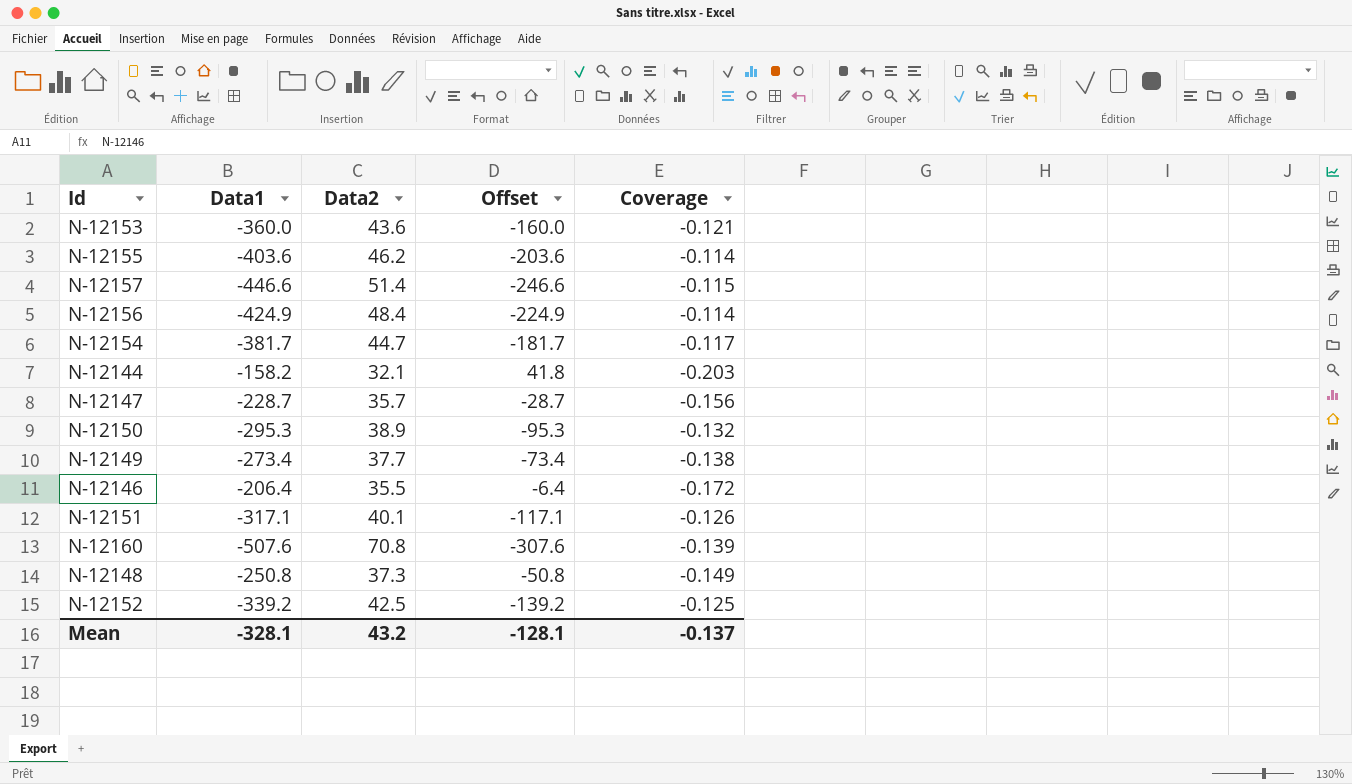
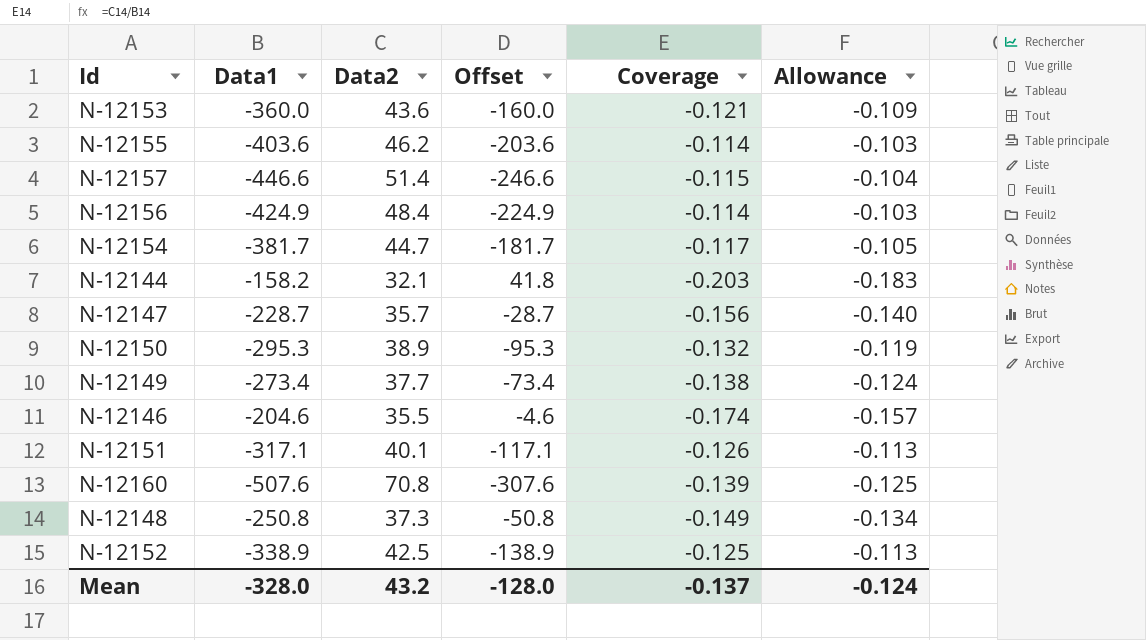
column Allowance | formula: none -> [Coverage] * 0.9
N-12146 | Data1: -206.4 -> -204.6
N-12146 | Offset: -6.4 -> -4.6
N-12146 | Coverage: -0.172 -> -0.174
N-12152 | Data1: -339.2 -> -338.9
N-12152 | Offset: -139.2 -> -138.9
Mean | Data1: -328.1 -> -328.0
Mean | Offset: -128.1 -> -128.0

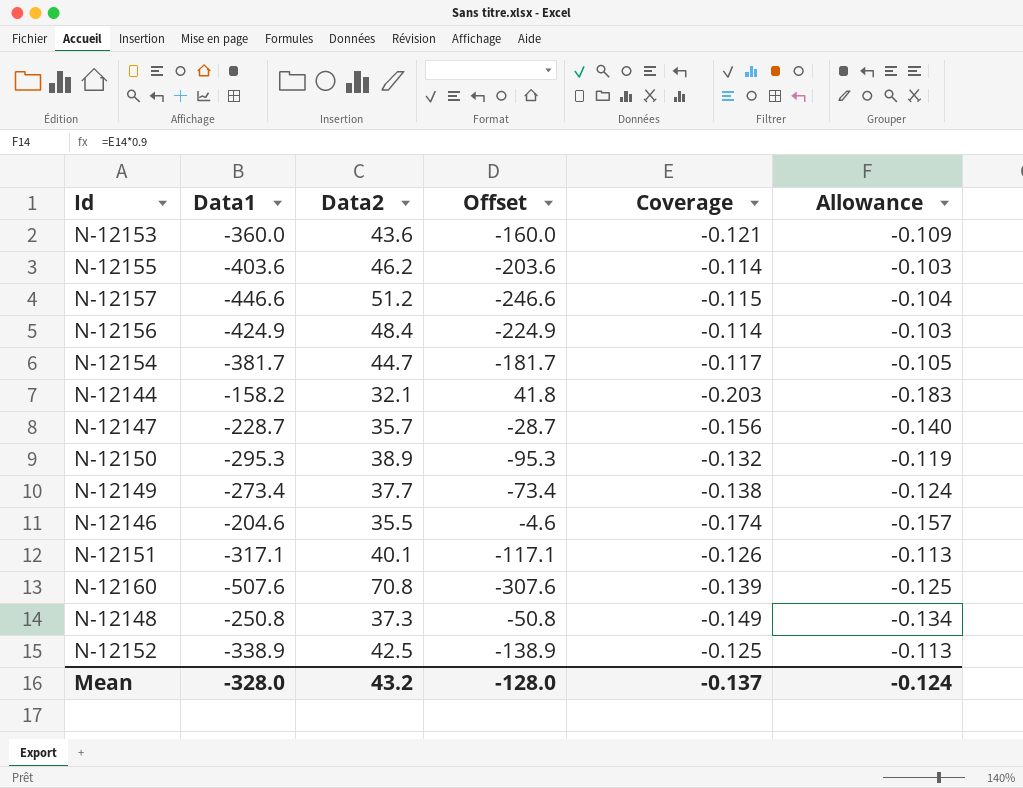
N-12157 | Data2: 51.4 -> 51.2

